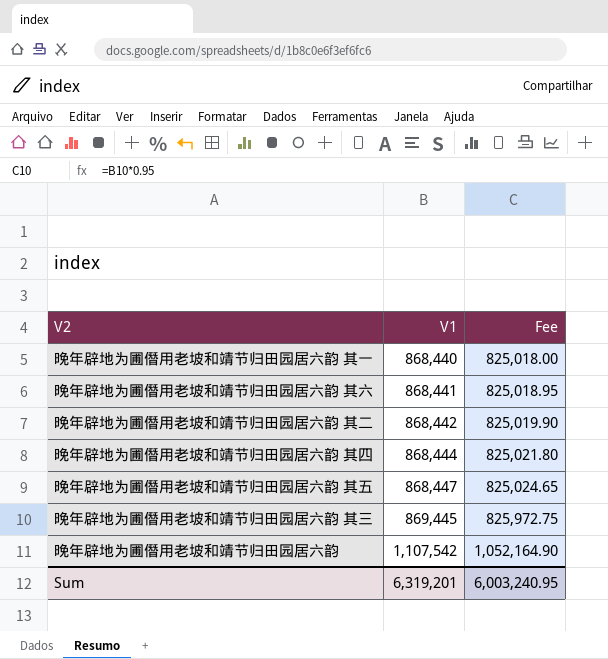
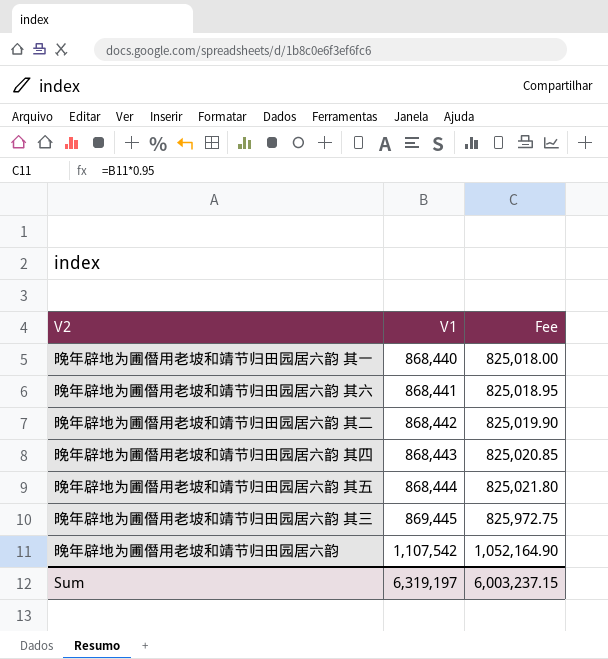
晚年辟地为圃僭用老坡和靖节归田园居六韵 其四 | V1: 868,444 -> 868,443
晚年辟地为圃僭用老坡和靖节归田园居六韵 其四 | Fee: 825,021.80 -> 825,020.85
晚年辟地为圃僭用老坡和靖节归田园居六韵 其五 | V1: 868,447 -> 868,444
晚年辟地为圃僭用老坡和靖节归田园居六韵 其五 | Fee: 825,024.65 -> 825,021.80
Sum | V1: 6,319,201 -> 6,319,197
Sum | Fee: 6,003,240.95 -> 6,003,237.15

